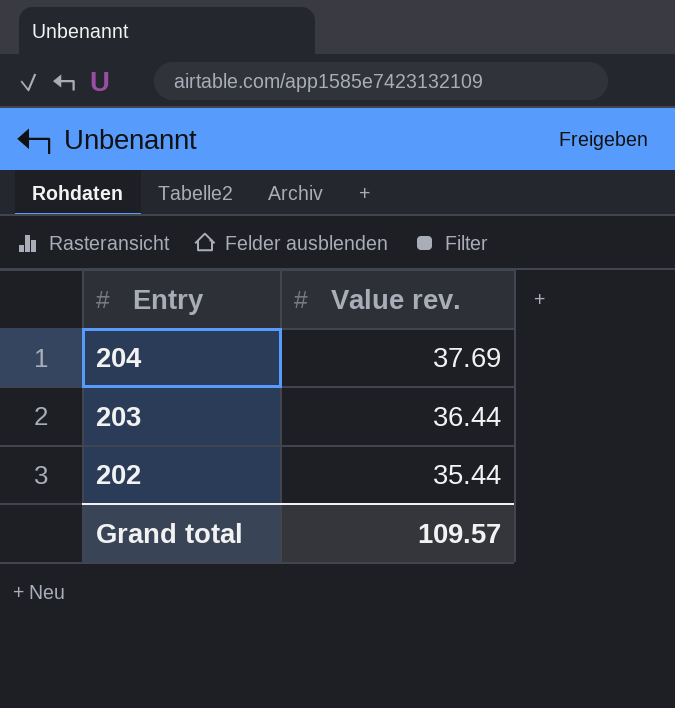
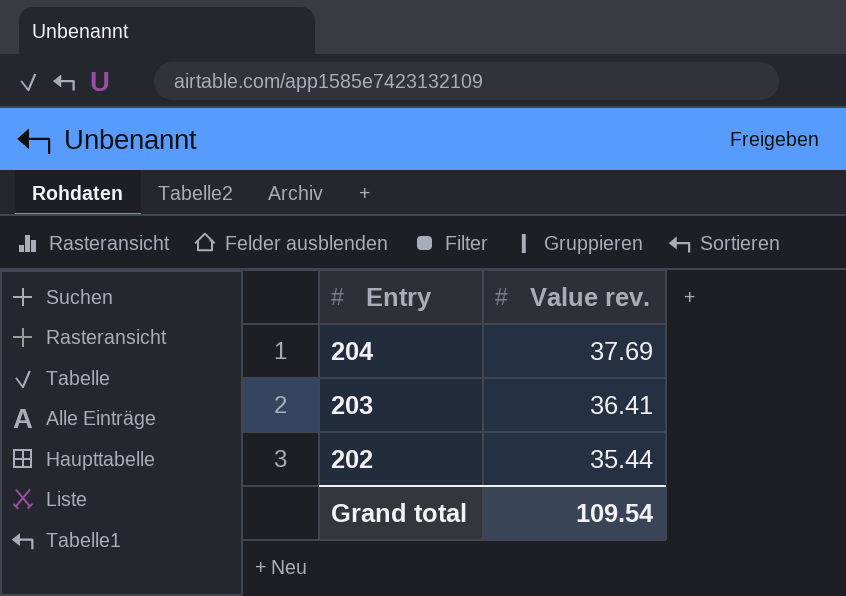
203 | Value rev.: 36.44 -> 36.41
Grand total | Value rev.: 109.57 -> 109.54

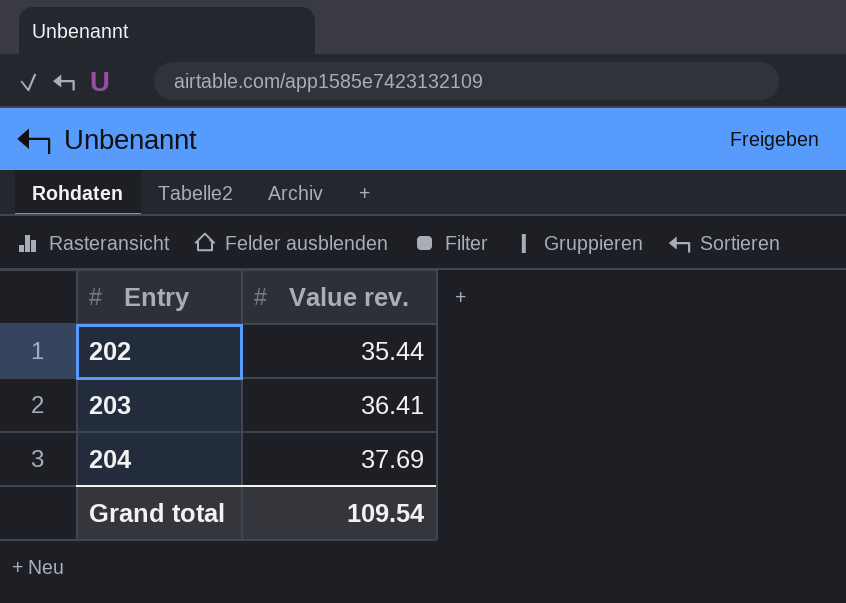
row order: Entry descending -> Entry ascending

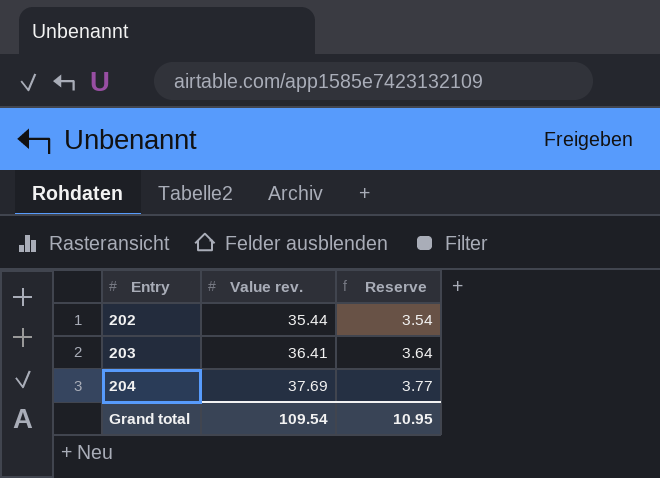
column Reserve | formula: none -> [Value rev.] * 0.1

